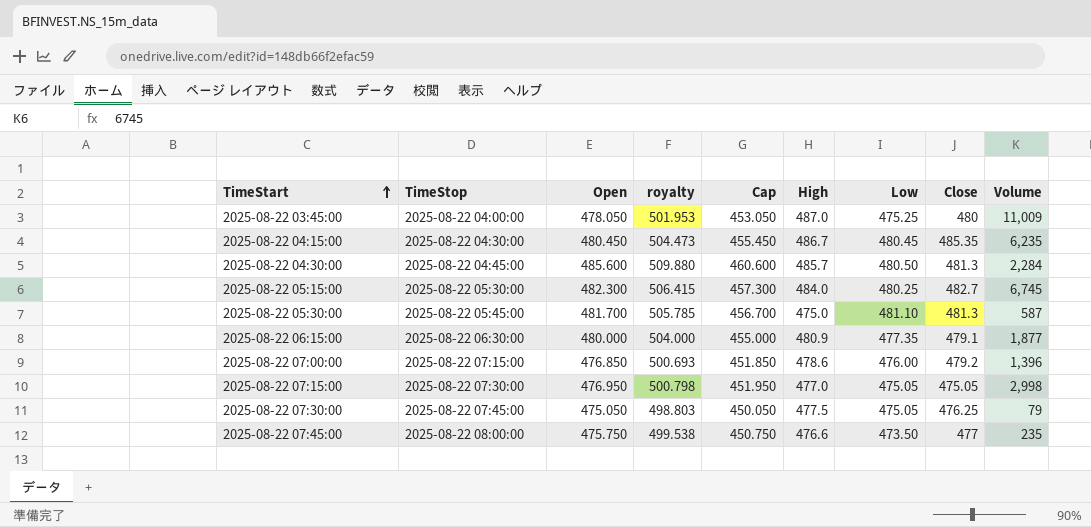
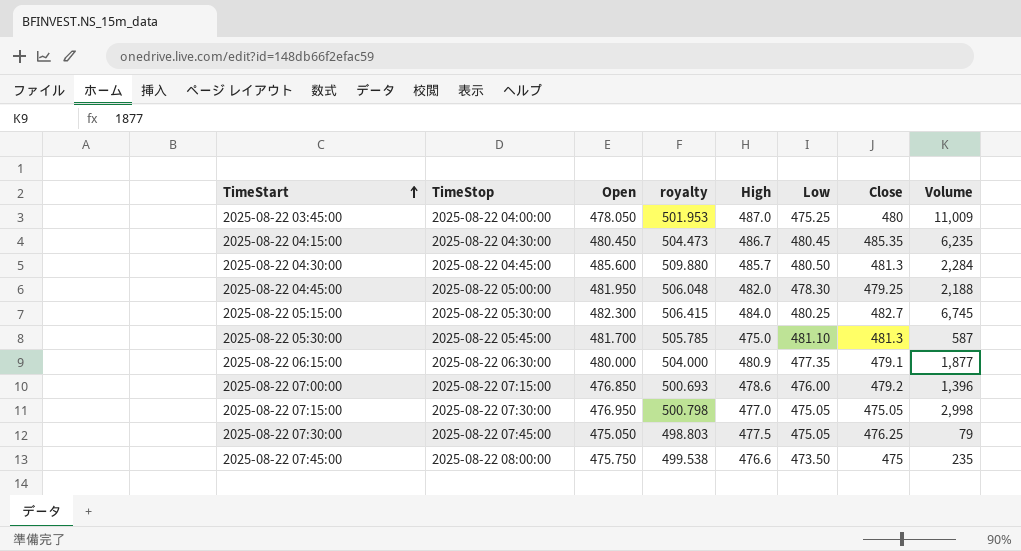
column Cap | formula: [Open] - 25 -> none
row 2025-08-22 04:45:00: none -> 2025-08-22 05:00:00 | 481.950 | 506.048 | 482.0 | 478.30 | 479.25 | 2,188
2025-08-22 07:45:00 | Close: 477 -> 475

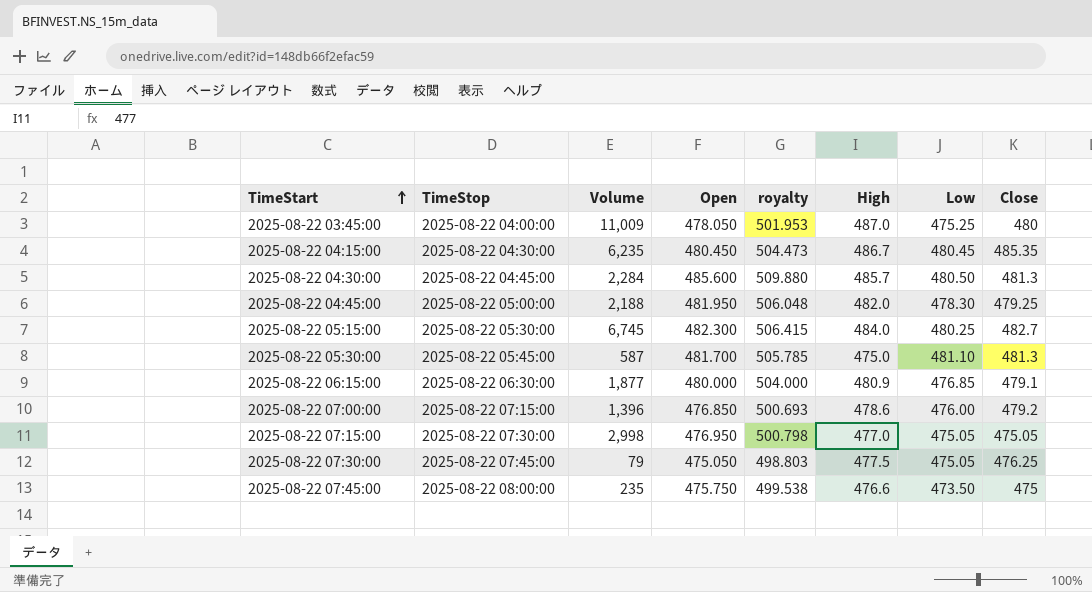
column Volume | position: 8 -> 3
2025-08-22 06:15:00 | Low: 477.35 -> 476.85

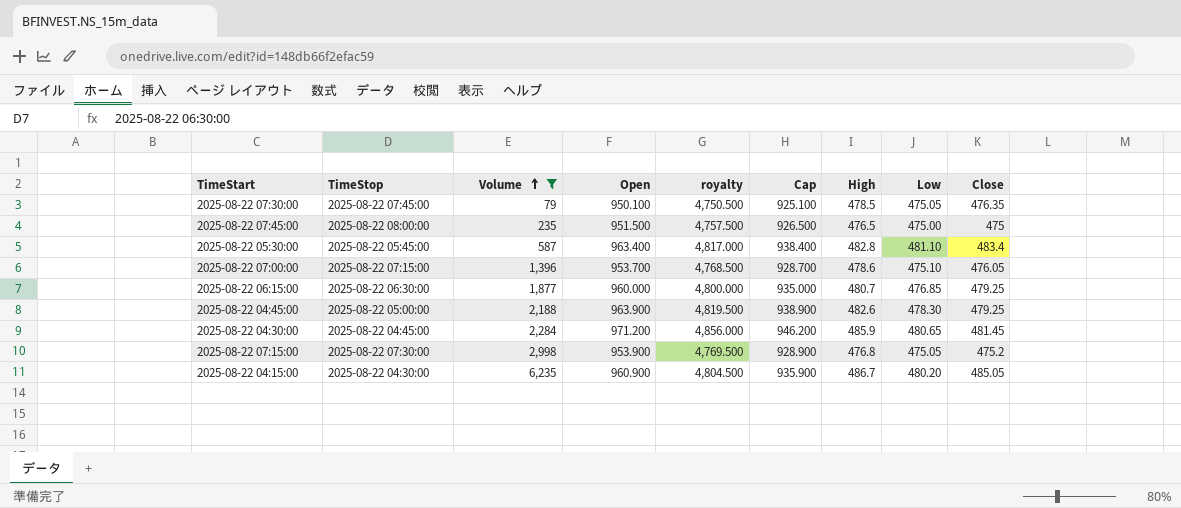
filter: none -> Volume <= 6,235
row order: TimeStart ascending -> Volume ascending
column royalty | formula: [Open] * 1.05 -> [Open] * 5
column Cap | formula: none -> [Open] - 25
2025-08-22 07:30:00 | Open: 475.050 -> 950.100
2025-08-22 07:30:00 | High: 477.5 -> 478.5
2025-08-22 07:30:00 | Close: 476.25 -> 476.35
2025-08-22 07:45:00 | Open: 475.750 -> 951.500
2025-08-22 07:45:00 | High: 476.6 -> 476.5
2025-08-22 07:45:00 | Low: 473.50 -> 475.00
2025-08-22 05:30:00 | Open: 481.700 -> 963.400
2025-08-22 05:30:00 | High: 475.0 -> 482.8
2025-08-22 05:30:00 | Close: 481.3 -> 483.4
2025-08-22 07:00:00 | Open: 476.850 -> 953.700
2025-08-22 07:00:00 | Low: 476.00 -> 475.10
2025-08-22 07:00:00 | Close: 479.2 -> 476.05
2025-08-22 06:15:00 | Open: 480.000 -> 960.000
2025-08-22 06:15:00 | High: 480.9 -> 480.7
2025-08-22 06:15:00 | Close: 479.1 -> 479.25
2025-08-22 04:45:00 | Open: 481.950 -> 963.900
2025-08-22 04:45:00 | High: 482.0 -> 482.6
2025-08-22 04:30:00 | Open: 485.600 -> 971.200
2025-08-22 04:30:00 | High: 485.7 -> 485.9
2025-08-22 04:30:00 | Low: 480.50 -> 480.65
2025-08-22 04:30:00 | Close: 481.3 -> 481.45
2025-08-22 07:15:00 | Open: 476.950 -> 953.900
2025-08-22 07:15:00 | High: 477.0 -> 476.8
2025-08-22 07:15:00 | Close: 475.05 -> 475.2
2025-08-22 04:15:00 | Open: 480.450 -> 960.900
2025-08-22 04:15:00 | Low: 480.45 -> 480.20
2025-08-22 04:15:00 | Close: 485.35 -> 485.05

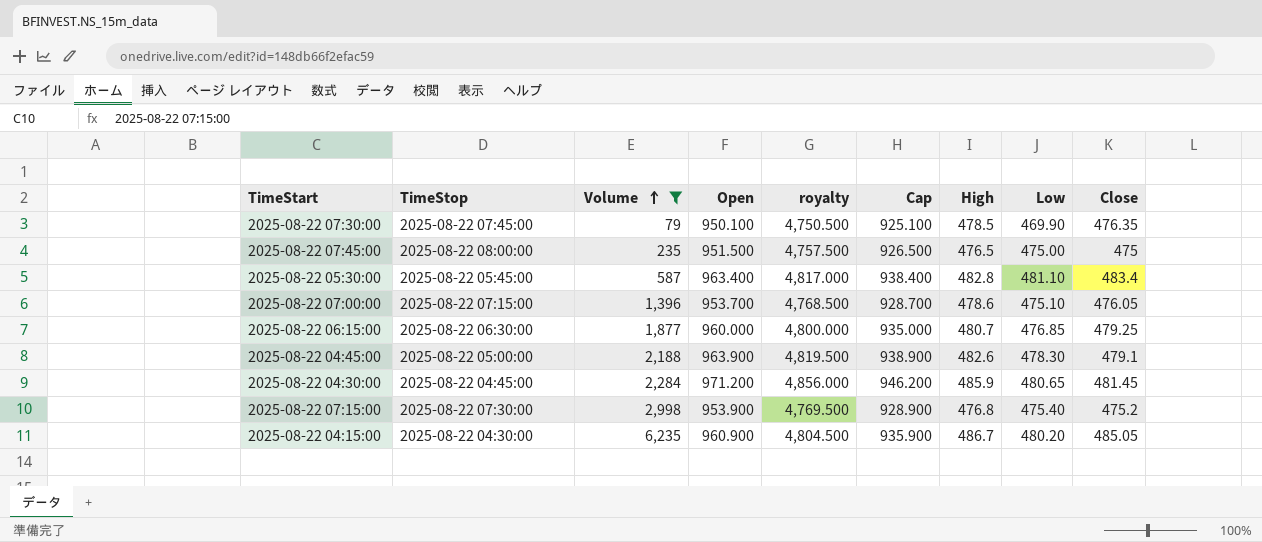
2025-08-22 07:30:00 | Low: 475.05 -> 469.90
2025-08-22 04:45:00 | Close: 479.25 -> 479.1
2025-08-22 07:15:00 | Low: 475.05 -> 475.40

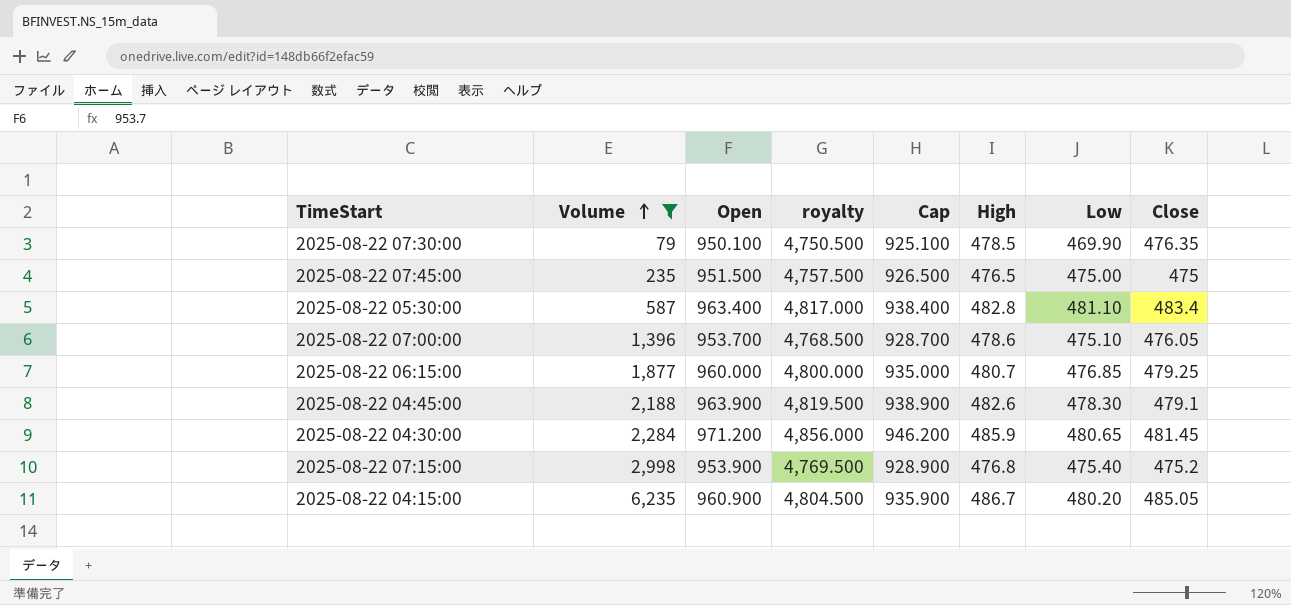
column TimeStop | position: 2 -> none

